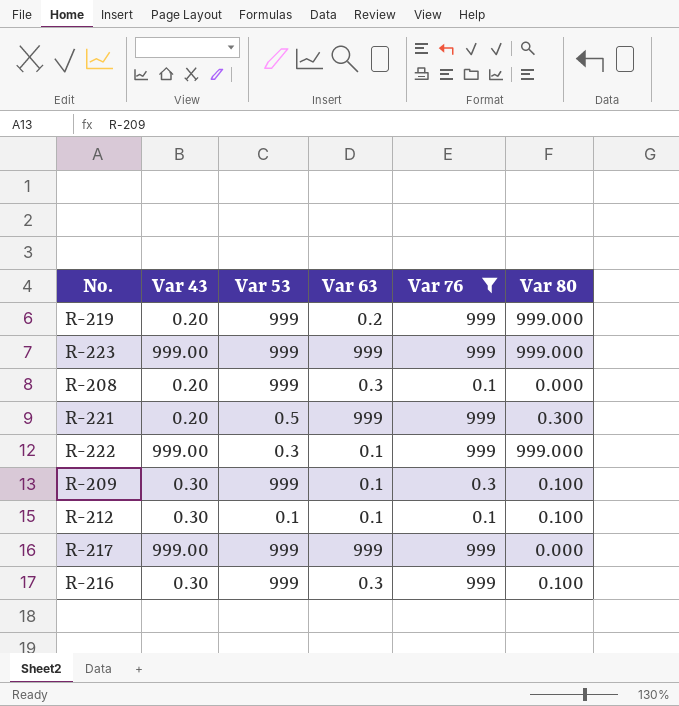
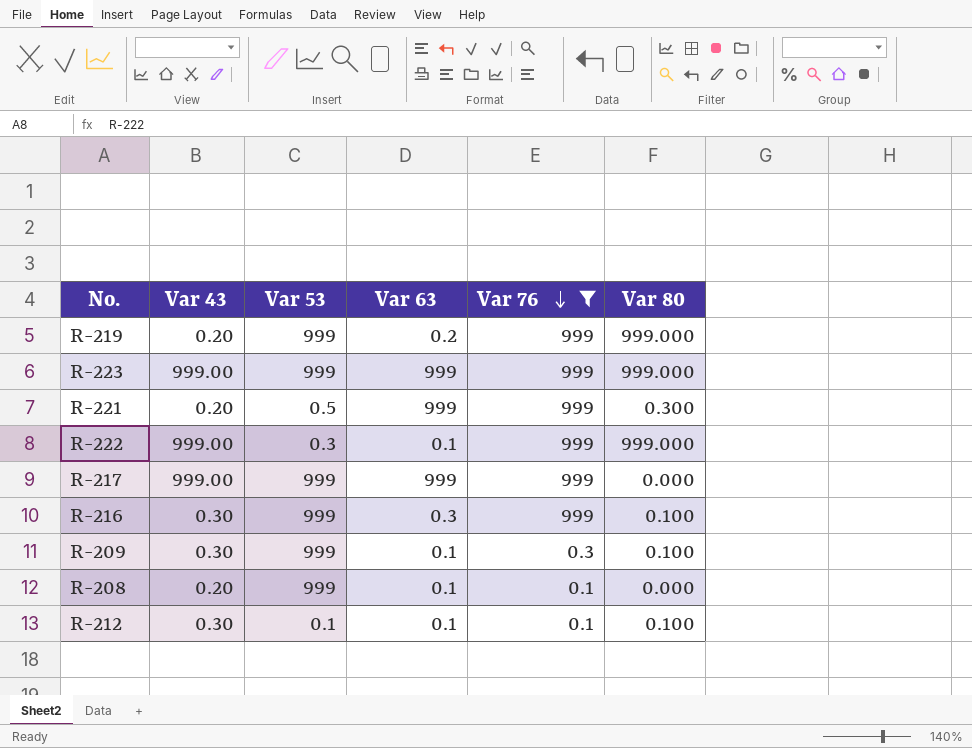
row order: none -> Var 76 descending
R-208 | Var 63: 0.3 -> 0.1

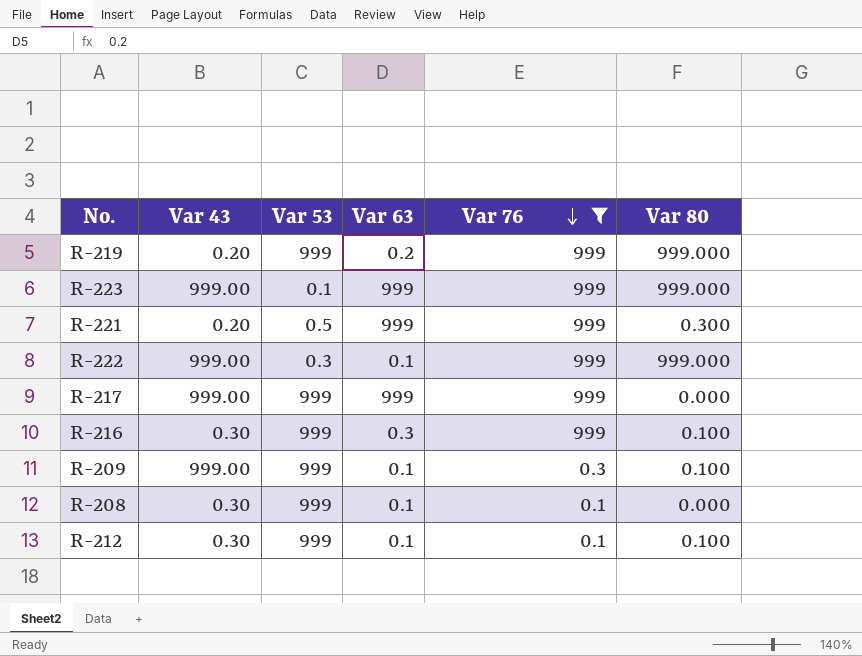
R-223 | Var 53: 999 -> 0.1
R-209 | Var 43: 0.30 -> 999.00
R-208 | Var 43: 0.20 -> 0.30
R-212 | Var 53: 0.1 -> 999

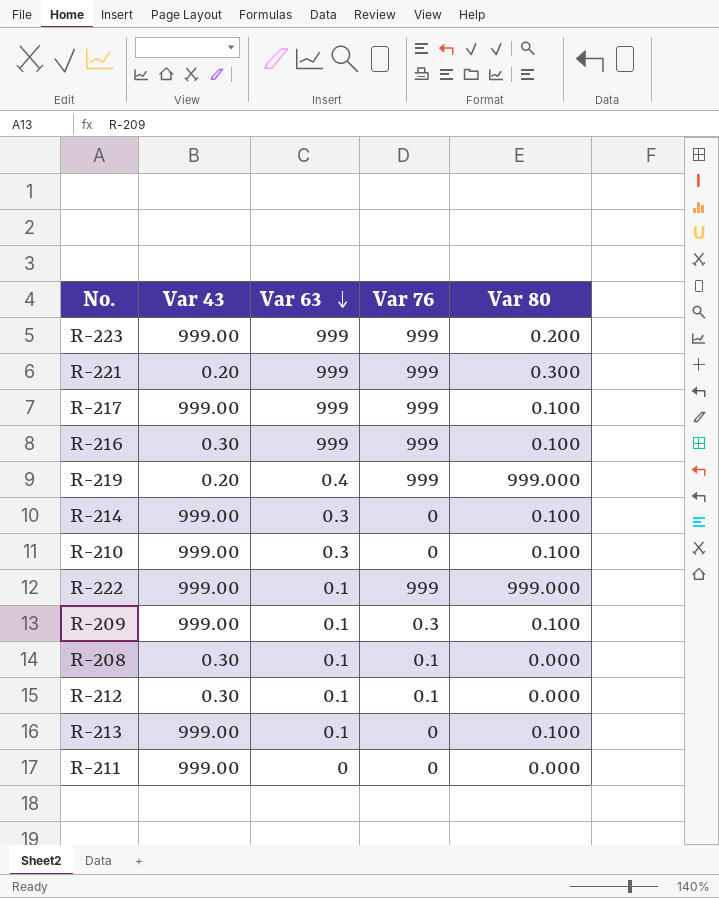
filter: Var 76 != 0 -> none
row order: Var 76 descending -> Var 63 descending
column Var 53 | position: 3 -> none
R-223 | Var 80: 999.000 -> 0.200
R-217 | Var 80: 0.000 -> 0.100
R-216 | Var 63: 0.3 -> 999
R-219 | Var 63: 0.2 -> 0.4
R-212 | Var 80: 0.100 -> 0.000

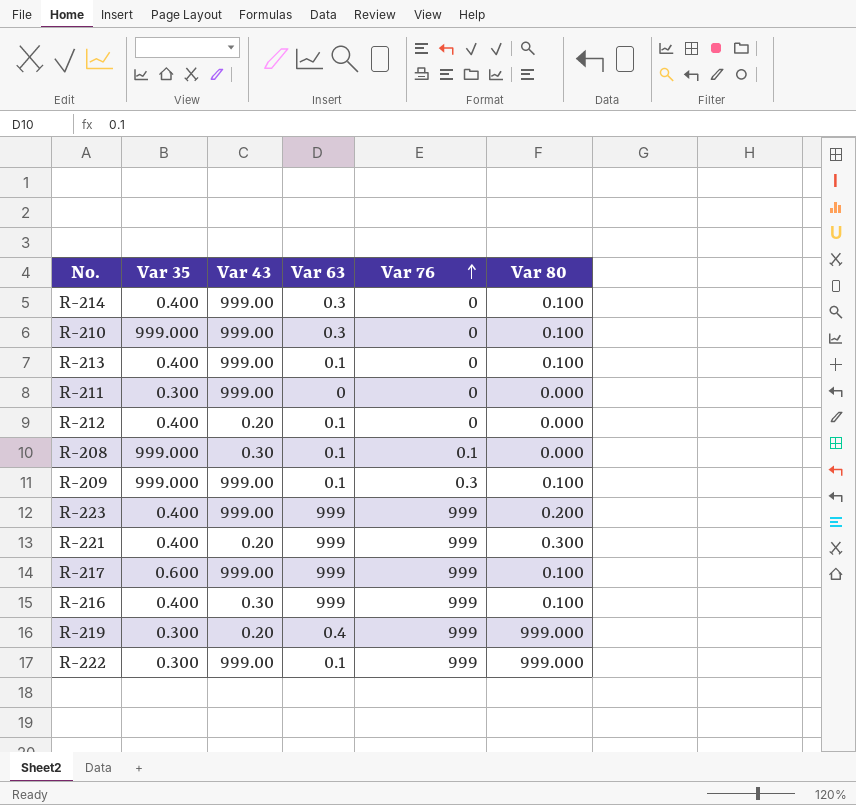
row order: Var 63 descending -> Var 76 ascending
column Var 35 | position: none -> 2
R-212 | Var 43: 0.30 -> 0.20
R-212 | Var 76: 0.1 -> 0

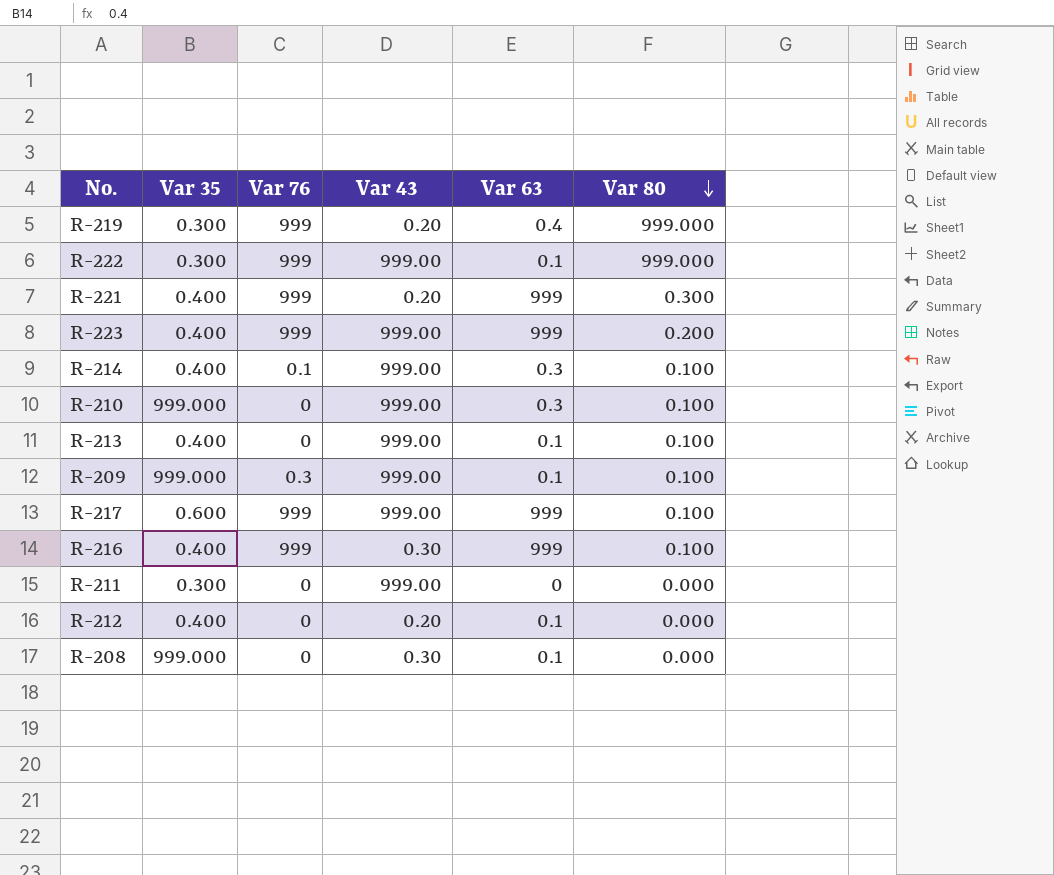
row order: Var 76 ascending -> Var 80 descending
column Var 76 | position: 5 -> 3
R-214 | Var 76: 0 -> 0.1
R-208 | Var 76: 0.1 -> 0

